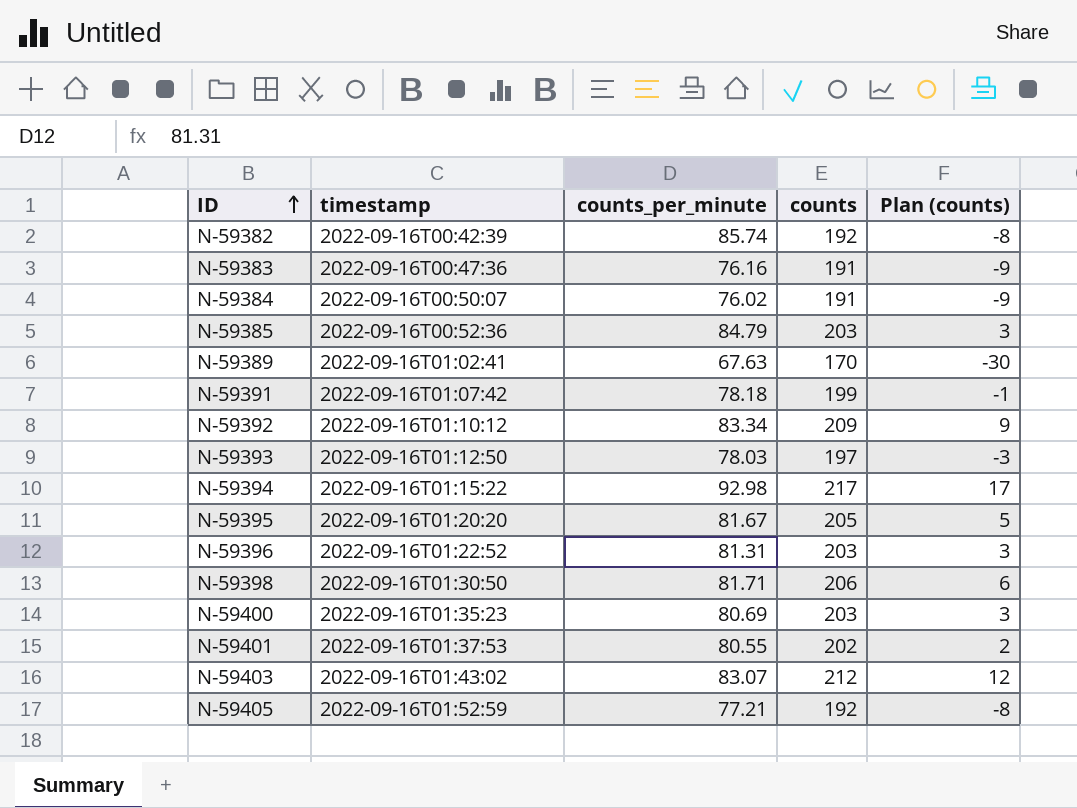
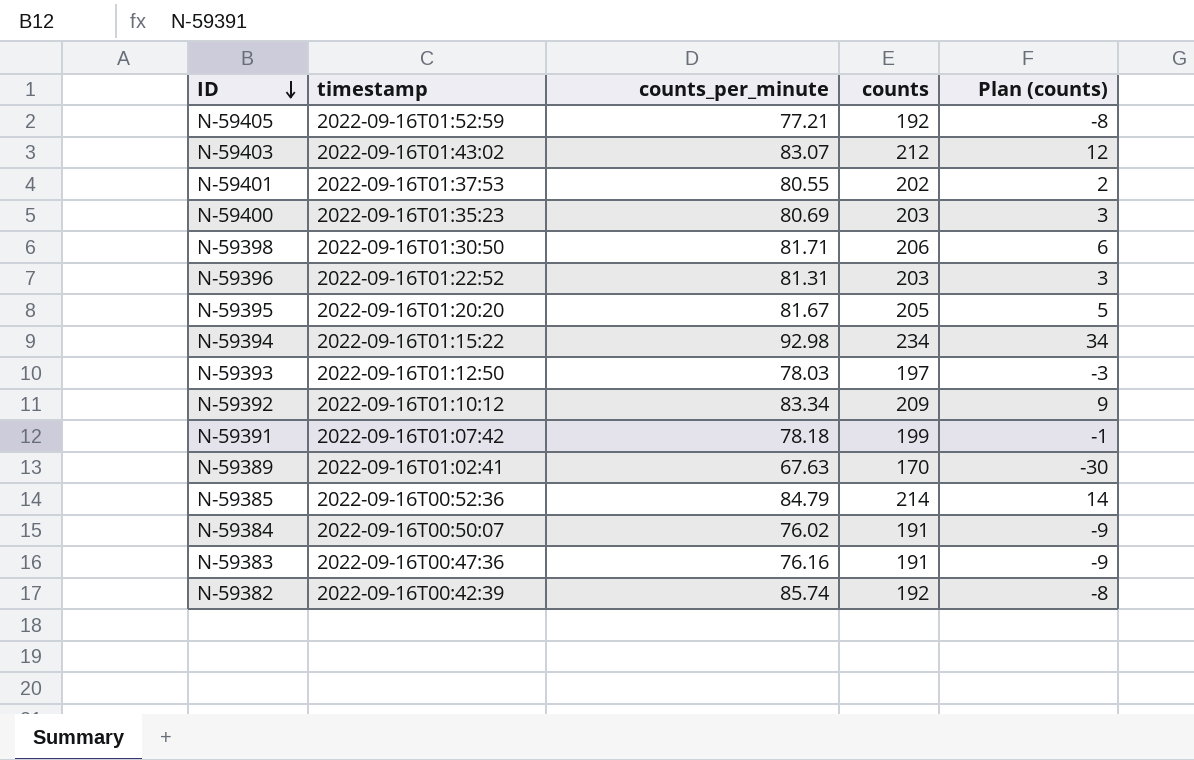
row order: ID ascending -> ID descending
N-59394 | counts: 217 -> 234
N-59394 | Plan (counts): 17 -> 34
N-59385 | counts: 203 -> 214
N-59385 | Plan (counts): 3 -> 14

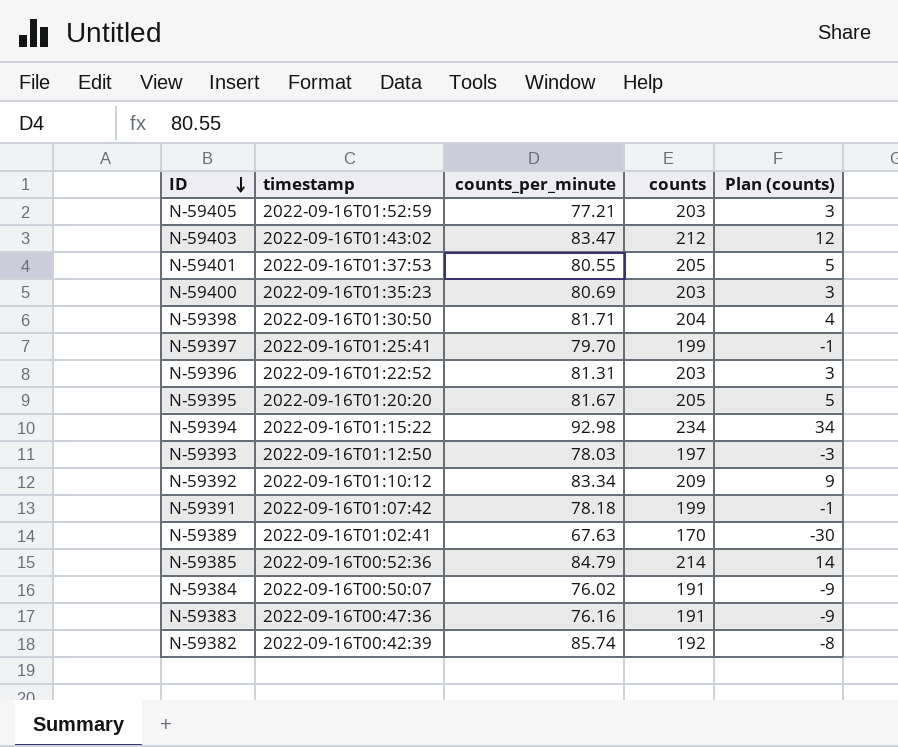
N-59405 | counts: 192 -> 203
N-59405 | Plan (counts): -8 -> 3
N-59403 | counts_per_minute: 83.07 -> 83.47
N-59401 | counts: 202 -> 205
N-59401 | Plan (counts): 2 -> 5
N-59398 | counts: 206 -> 204
N-59398 | Plan (counts): 6 -> 4
row N-59397: none -> 2022-09-16T01:25:41 | 79.70 | 199 | -1

